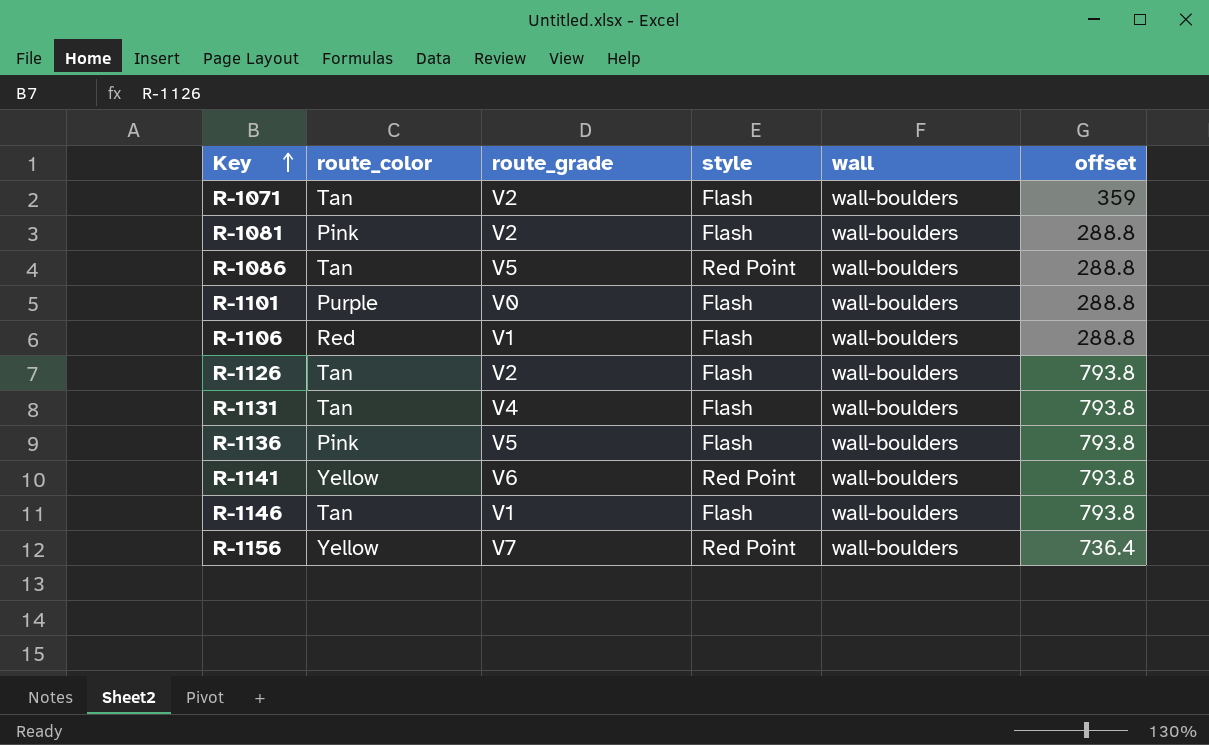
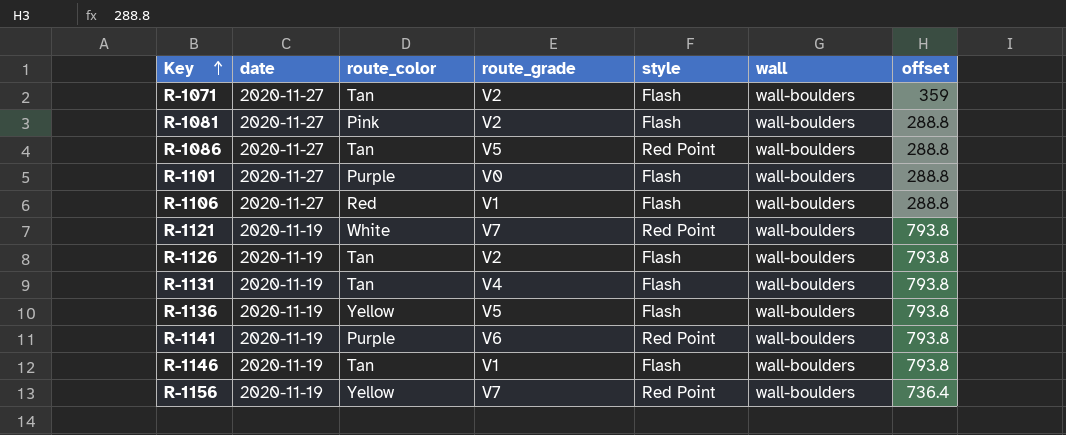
column date | position: none -> 2
row R-1121: none -> 2020-11-19 | White | V7 | Red Point | wall-boulders | 793.8
R-1136 | route_color: Pink -> Yellow
R-1141 | route_color: Yellow -> Purple

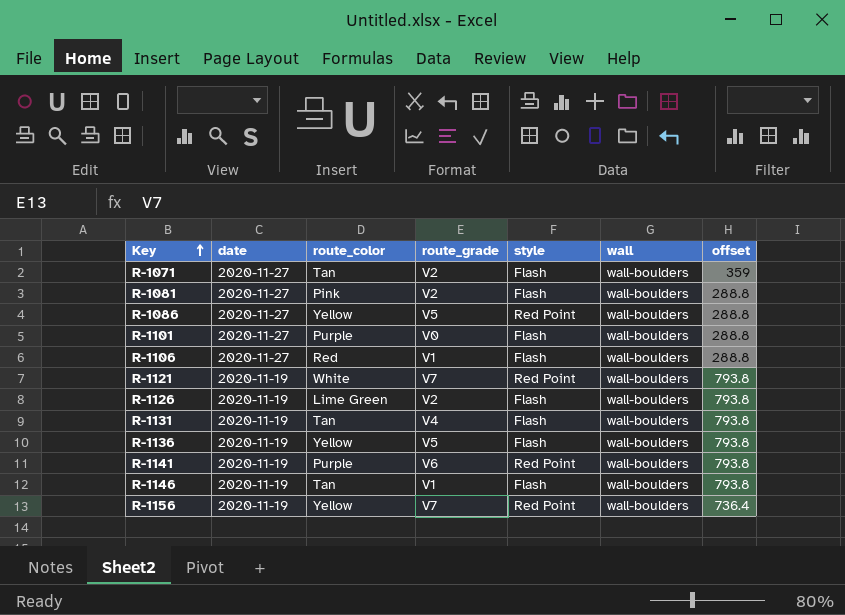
R-1086 | route_color: Tan -> Yellow
R-1126 | route_color: Tan -> Lime Green

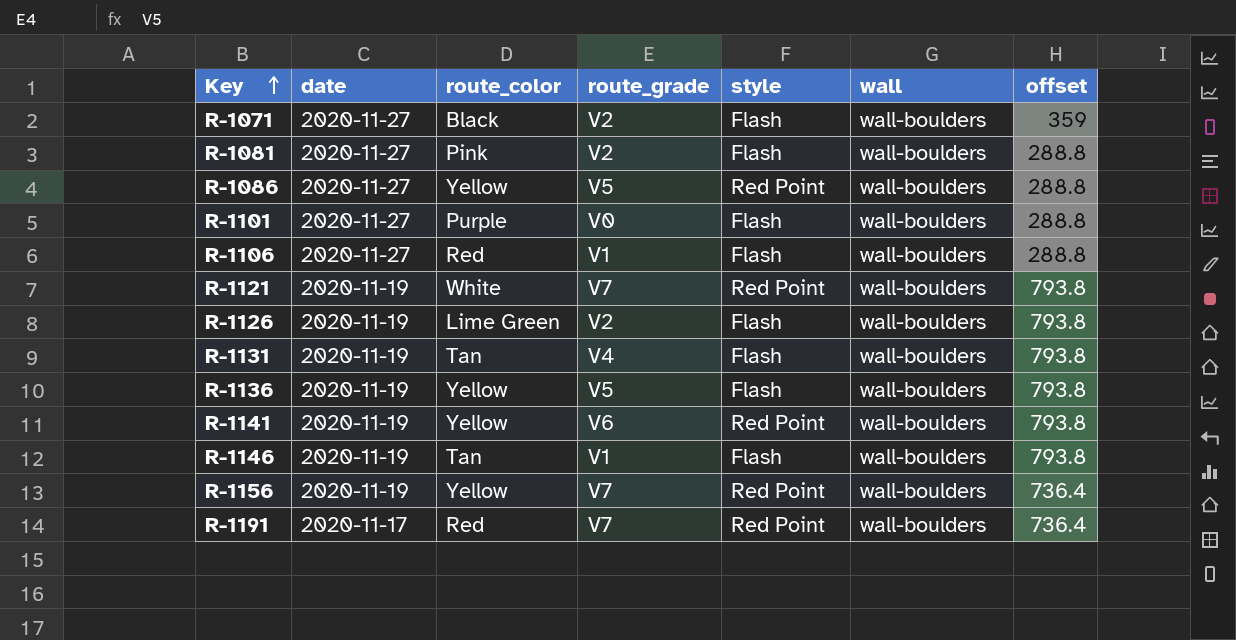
R-1071 | route_color: Tan -> Black
R-1141 | route_color: Purple -> Yellow
row R-1191: none -> 2020-11-17 | Red | V7 | Red Point | wall-boulders | 736.4

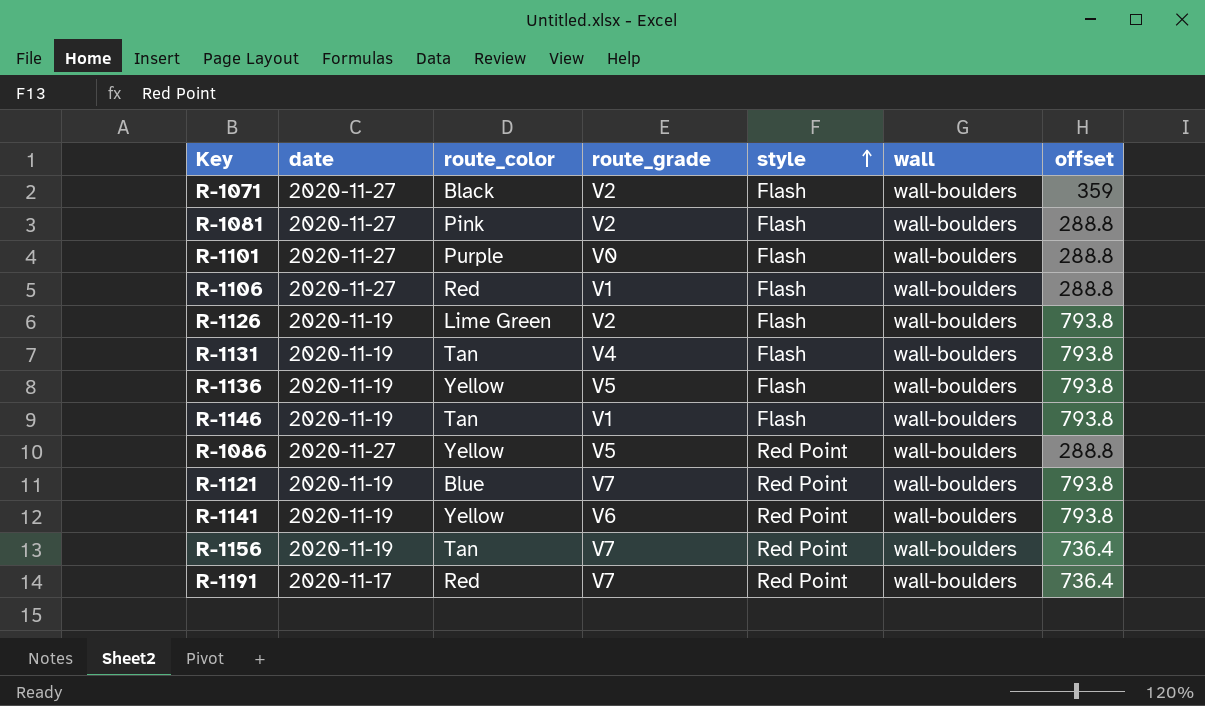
row order: Key ascending -> style ascending
R-1121 | route_color: White -> Blue
R-1156 | route_color: Yellow -> Tan

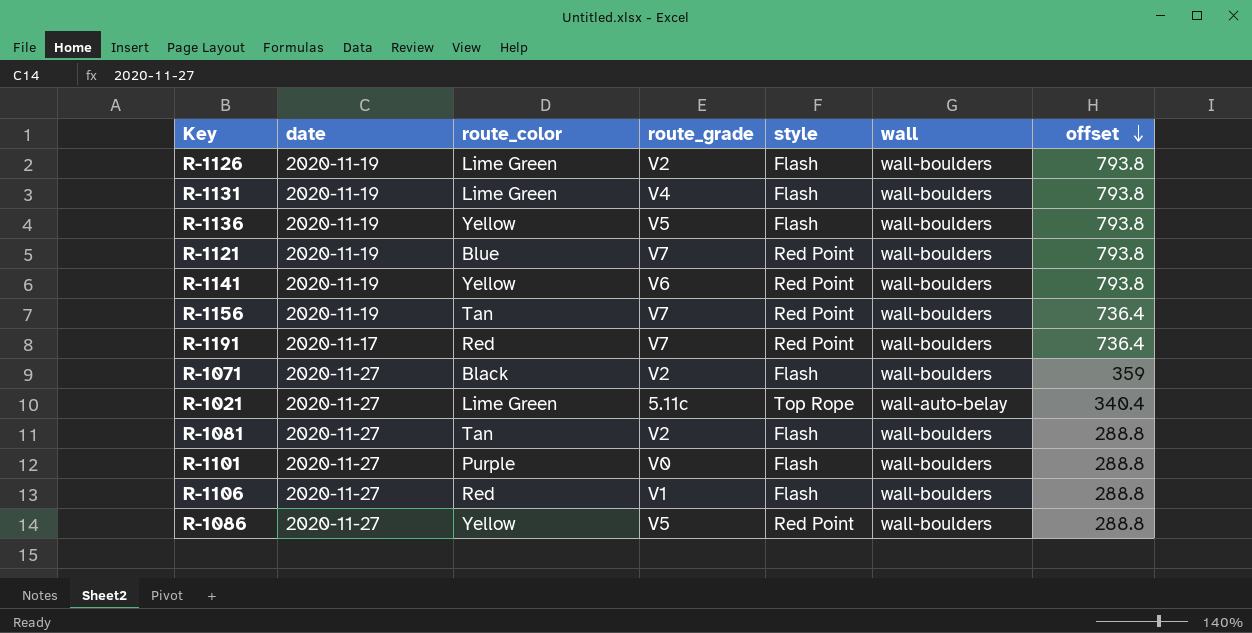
row order: style ascending -> offset descending
row R-1146: 2020-11-19 | Tan | V1 | Flash | wall-boulders | 793.8 -> none
R-1131 | route_color: Tan -> Lime Green
row R-1021: none -> 2020-11-27 | Lime Green | 5.11c | Top Rope | wall-auto-belay | 340.4
R-1081 | route_color: Pink -> Tan

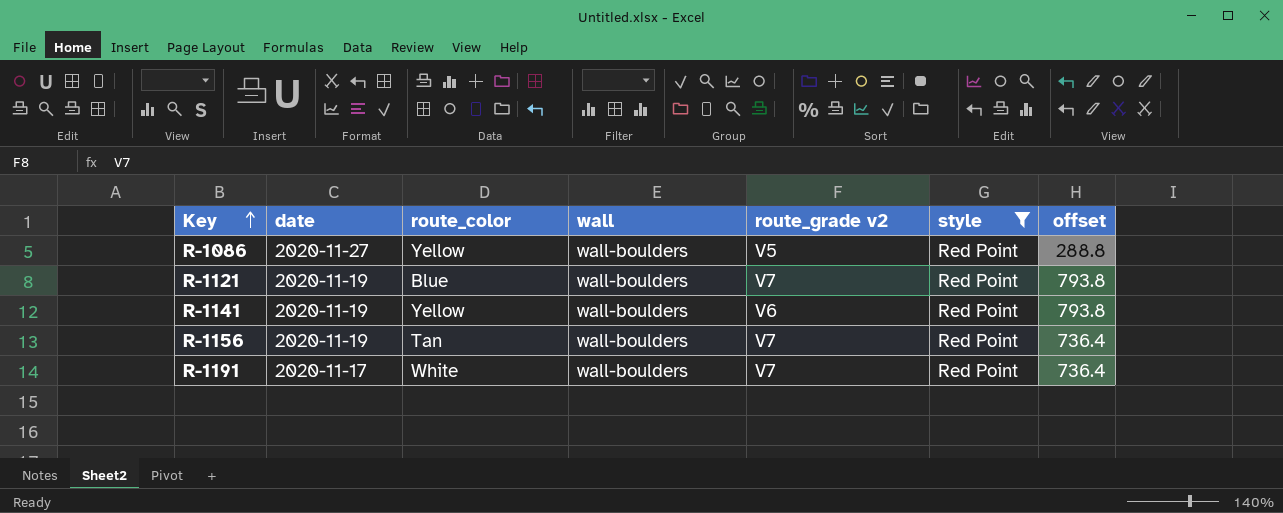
filter: none -> style = Red Point
row order: offset descending -> Key ascending
column wall | position: 6 -> 4
column name: route_grade -> route_grade v2
R-1191 | route_color: Red -> White

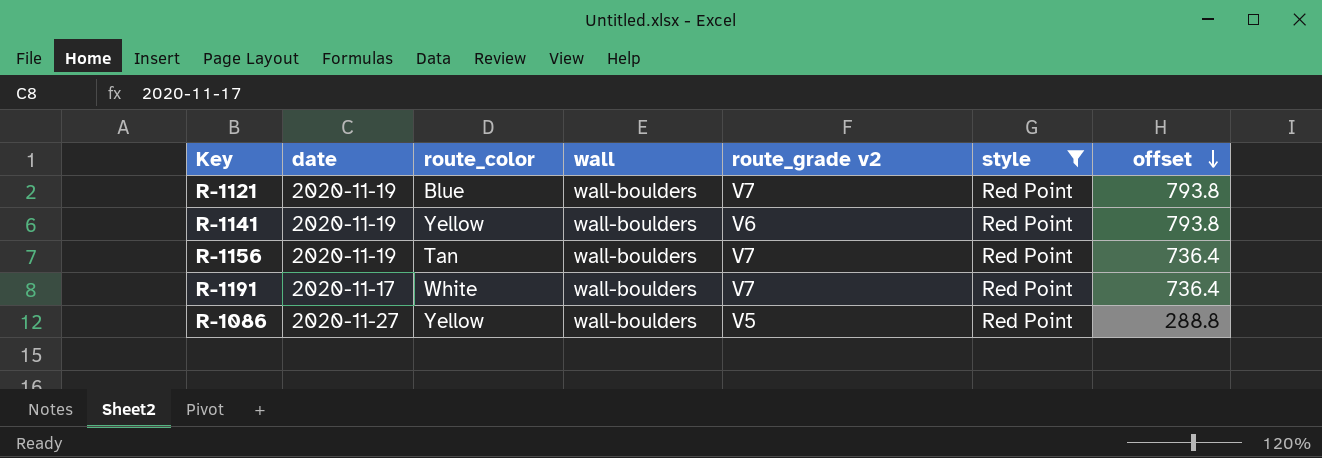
row order: Key ascending -> offset descending

